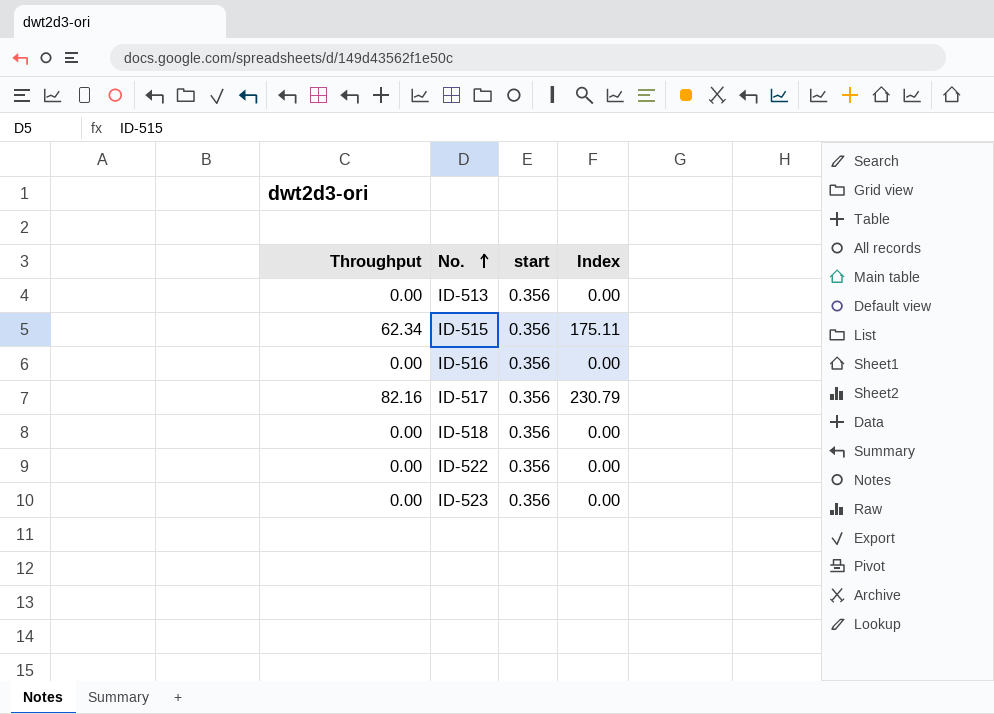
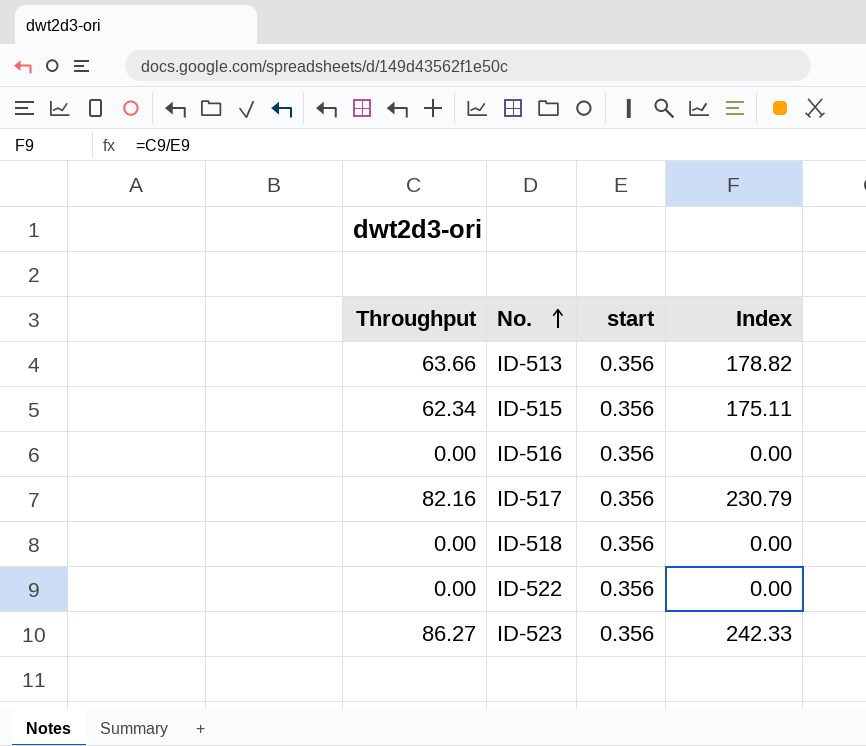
ID-513 | Throughput: 0.00 -> 63.66
ID-513 | Index: 0.00 -> 178.82
ID-523 | Throughput: 0.00 -> 86.27
ID-523 | Index: 0.00 -> 242.33

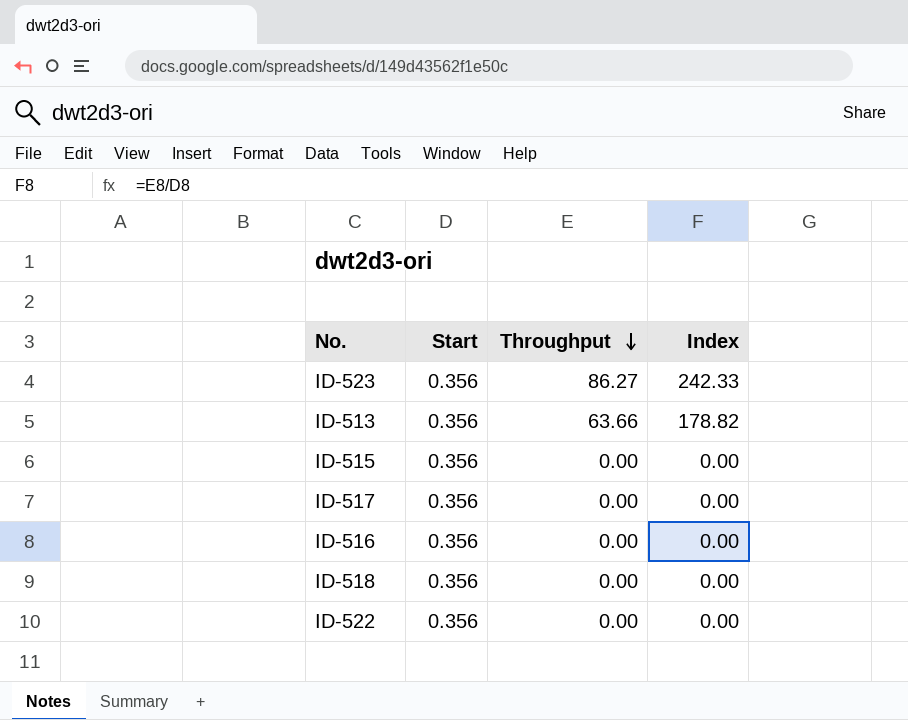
row order: No. ascending -> Throughput descending
column name: start -> Start
column Throughput | position: 1 -> 3
ID-515 | Throughput: 62.34 -> 0.00
ID-515 | Index: 175.11 -> 0.00
ID-517 | Throughput: 82.16 -> 0.00
ID-517 | Index: 230.79 -> 0.00

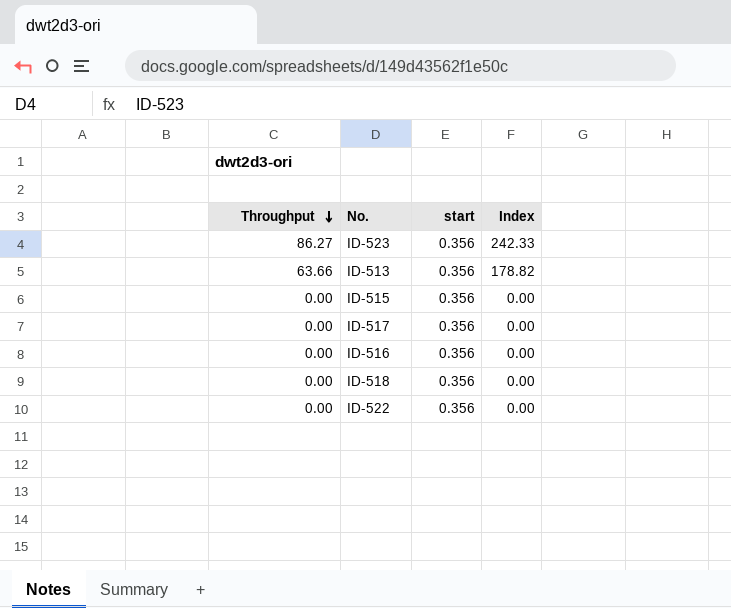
column Throughput | position: 3 -> 1
column name: Start -> start

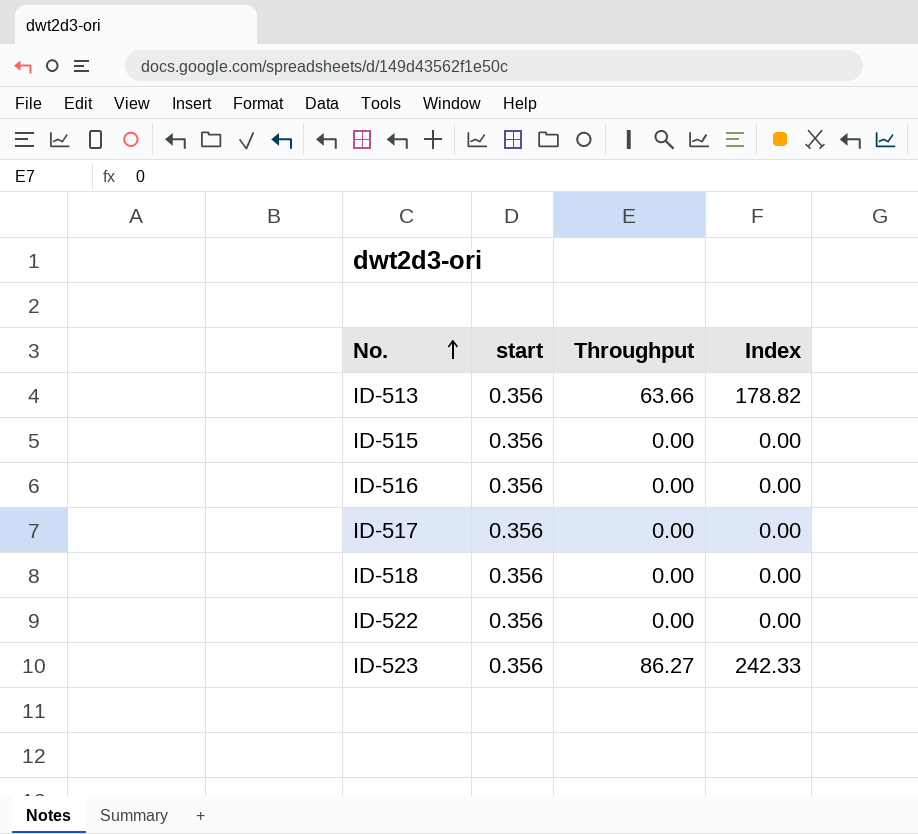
row order: Throughput descending -> No. ascending
column Throughput | position: 1 -> 3

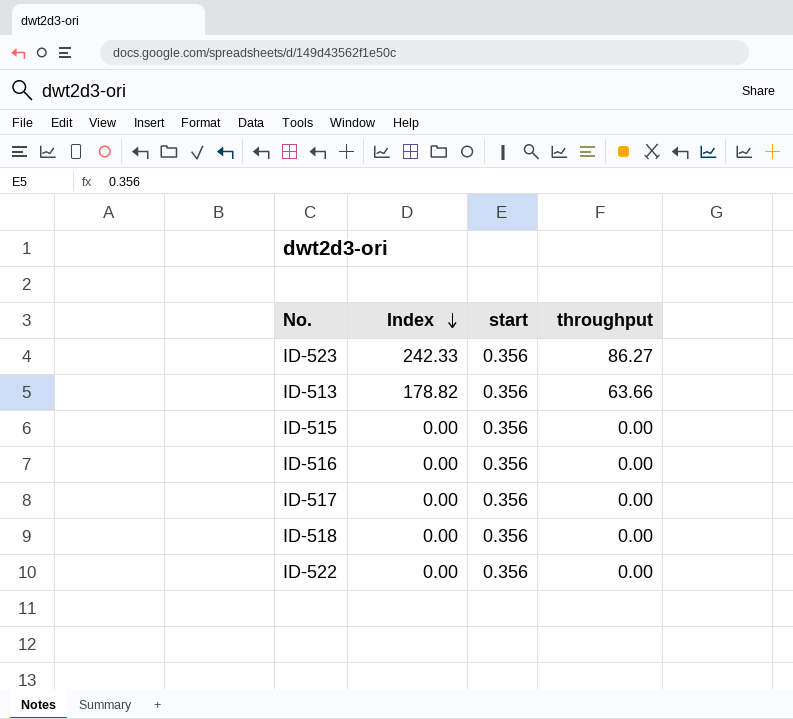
row order: No. ascending -> Index descending
column Index | position: 4 -> 2
column name: Throughput -> throughput

